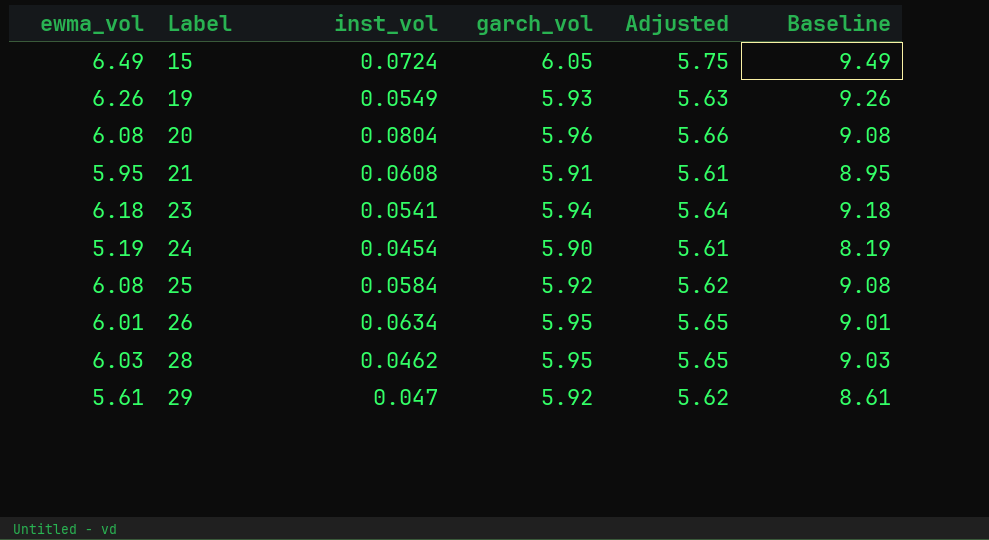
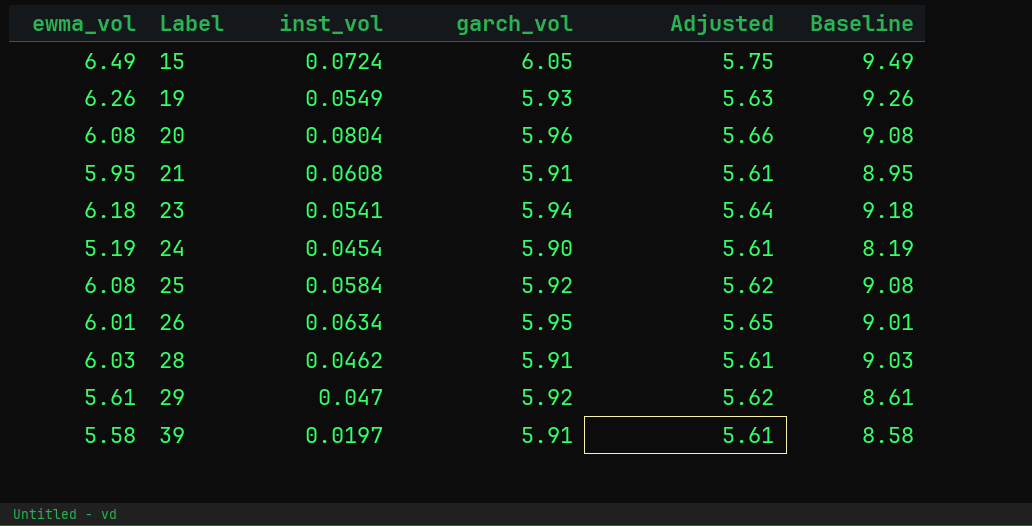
28 | garch_vol: 5.95 -> 5.91
28 | Adjusted: 5.65 -> 5.61
row 39: none -> 5.58 | 0.0197 | 5.91 | 5.61 | 8.58

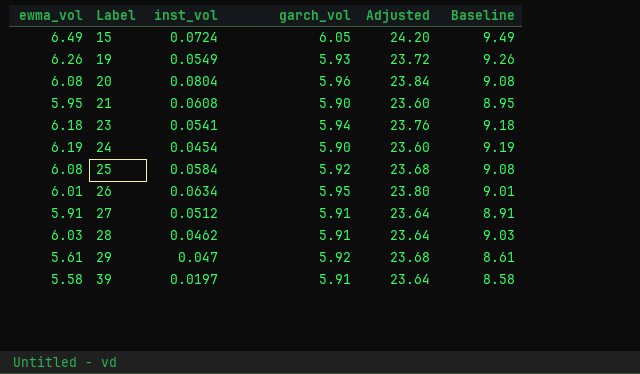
column Adjusted | formula: [garch_vol] * 0.95 -> [garch_vol] * 4
21 | garch_vol: 5.91 -> 5.90
24 | ewma_vol: 5.19 -> 6.19
24 | Baseline: 8.19 -> 9.19
row 27: none -> 5.91 | 0.0512 | 5.91 | 23.64 | 8.91

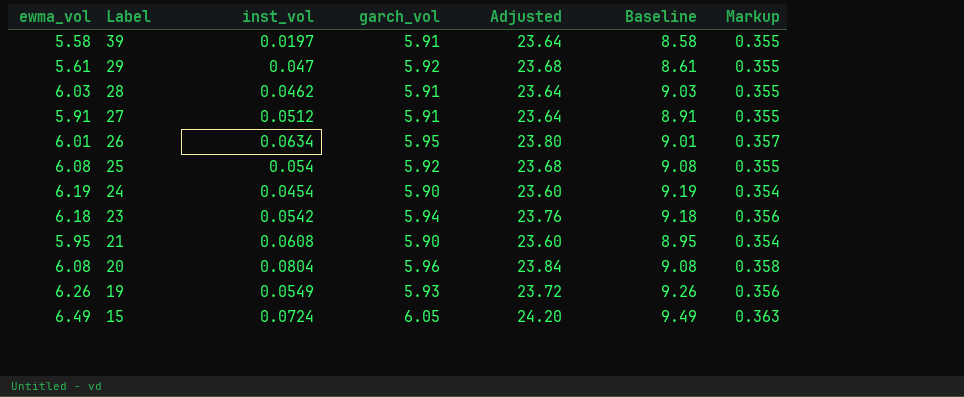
row order: Label ascending -> Label descending
column Markup | formula: none -> [garch_vol] * 0.06
25 | inst_vol: 0.0584 -> 0.054
23 | inst_vol: 0.0541 -> 0.0542

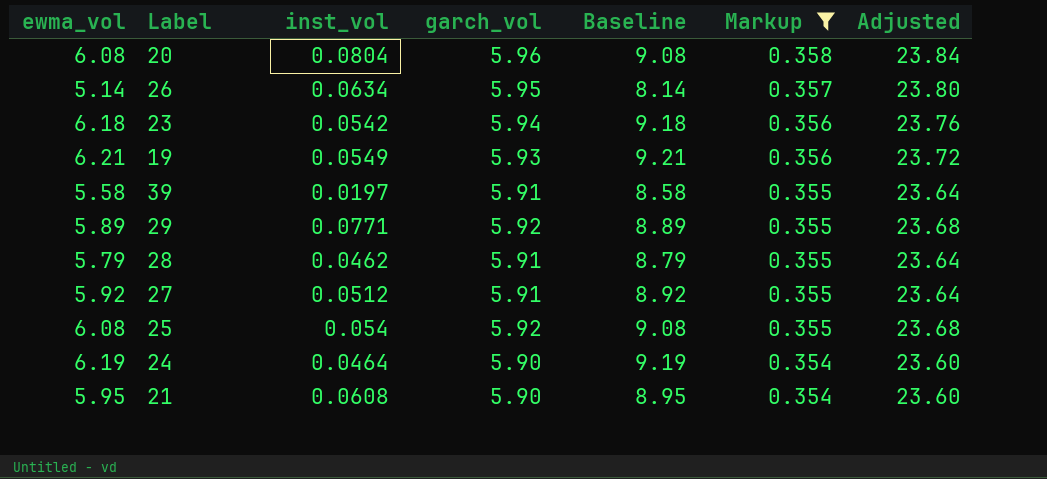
filter: none -> Markup != 0.363
row order: Label descending -> Markup descending
column Adjusted | position: 5 -> 7
26 | ewma_vol: 6.01 -> 5.14
26 | Baseline: 9.01 -> 8.14
19 | ewma_vol: 6.26 -> 6.21
19 | Baseline: 9.26 -> 9.21
29 | ewma_vol: 5.61 -> 5.89
29 | inst_vol: 0.047 -> 0.0771
29 | Baseline: 8.61 -> 8.89
28 | ewma_vol: 6.03 -> 5.79
28 | Baseline: 9.03 -> 8.79
27 | ewma_vol: 5.91 -> 5.92
27 | Baseline: 8.91 -> 8.92
24 | inst_vol: 0.0454 -> 0.0464

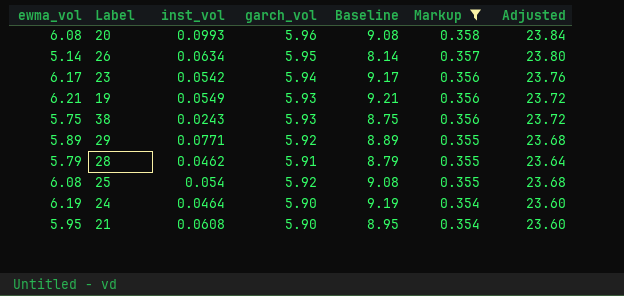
row 39: 5.58 | 0.0197 | 5.91 | 8.58 | 0.355 | 23.64 -> none
row 27: 5.92 | 0.0512 | 5.91 | 8.92 | 0.355 | 23.64 -> none
20 | inst_vol: 0.0804 -> 0.0993
23 | ewma_vol: 6.18 -> 6.17
23 | Baseline: 9.18 -> 9.17
row 38: none -> 5.75 | 0.0243 | 5.93 | 8.75 | 0.356 | 23.72

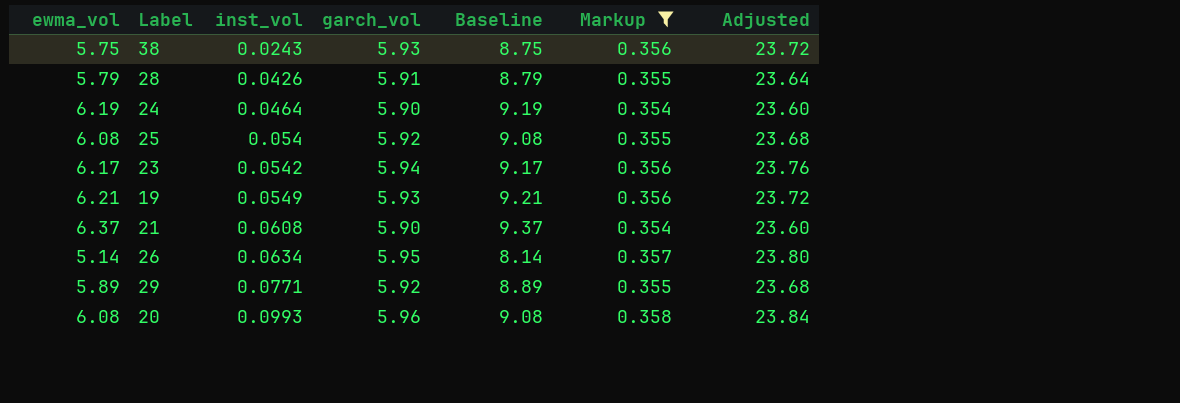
row order: Markup descending -> inst_vol ascending
28 | inst_vol: 0.0462 -> 0.0426
21 | ewma_vol: 5.95 -> 6.37
21 | Baseline: 8.95 -> 9.37

